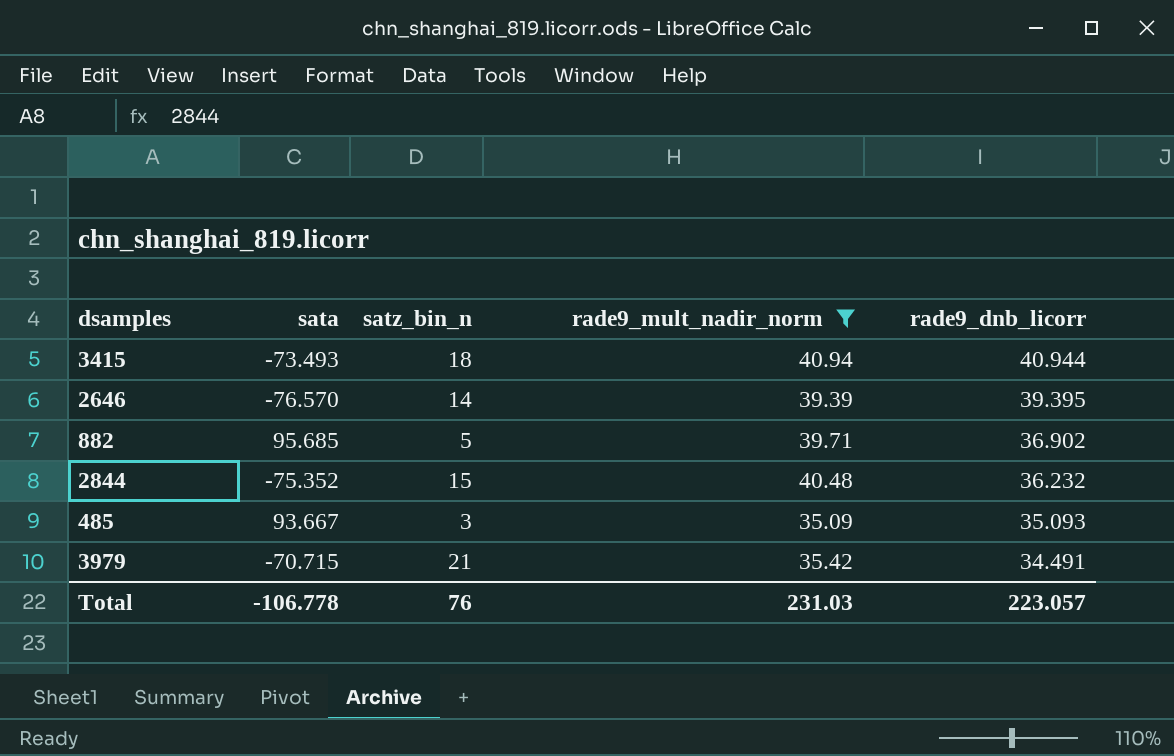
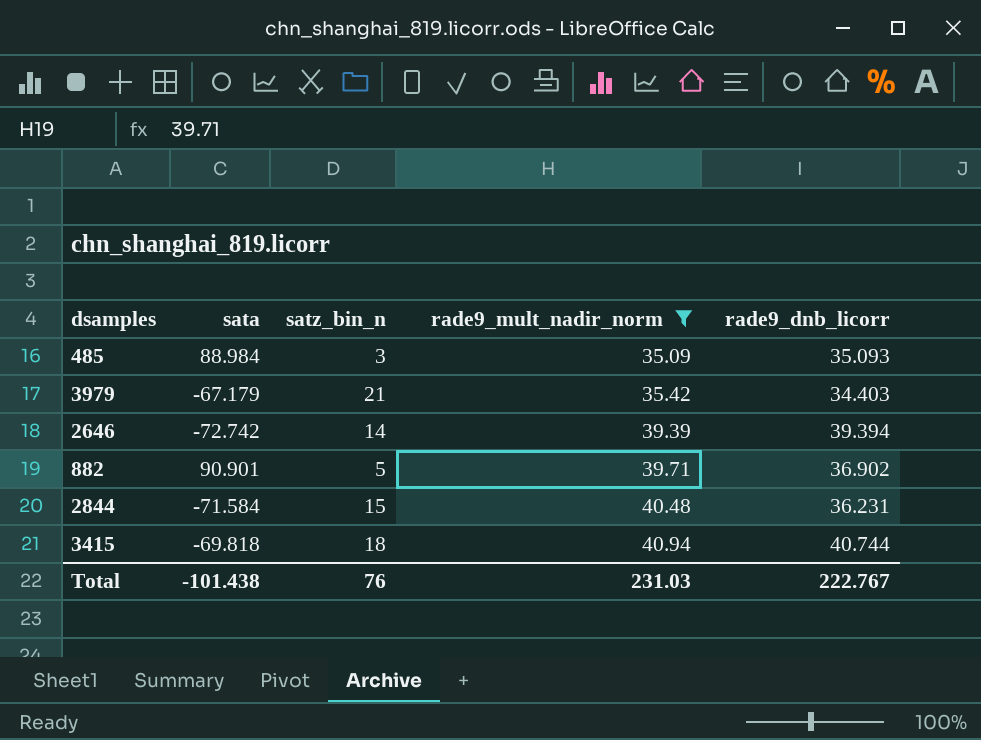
row order: rade9_dnb_licorr descending -> rade9_mult_nadir_norm ascending
485 | sata: 93.667 -> 88.984
3979 | sata: -70.715 -> -67.179
3979 | rade9_dnb_licorr: 34.491 -> 34.403
2646 | sata: -76.570 -> -72.742
2646 | rade9_dnb_licorr: 39.395 -> 39.394
882 | sata: 95.685 -> 90.901
2844 | sata: -75.352 -> -71.584
2844 | rade9_dnb_licorr: 36.232 -> 36.231
3415 | sata: -73.493 -> -69.818
3415 | rade9_dnb_licorr: 40.944 -> 40.744
Total | sata: -106.778 -> -101.438
Total | rade9_dnb_licorr: 223.057 -> 222.767

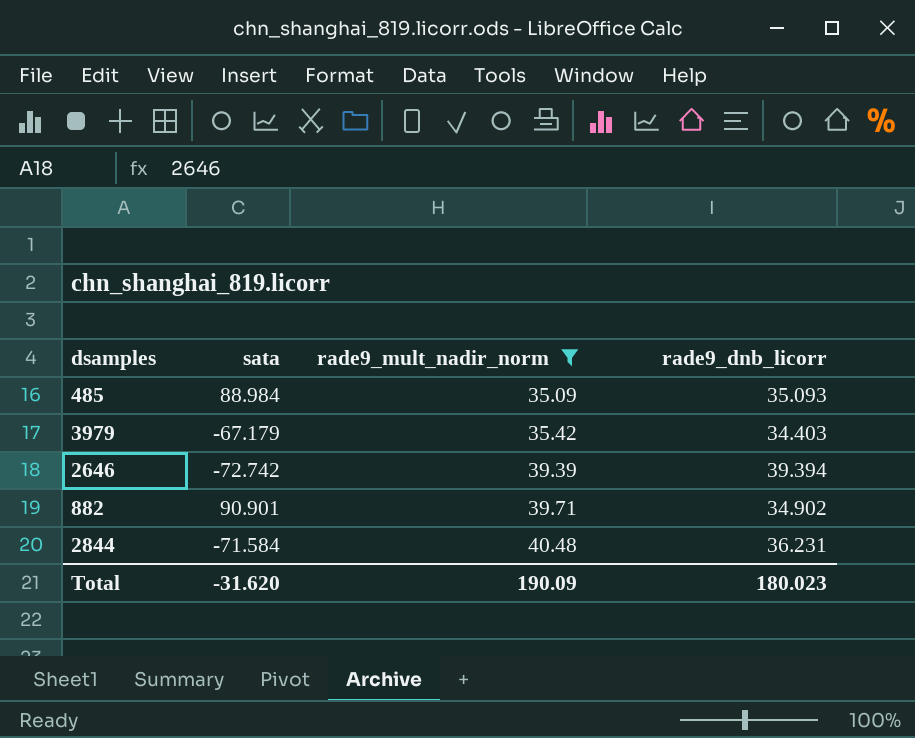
column satz_bin_n | position: 3 -> none
row 3415: -69.818 | 18 | 40.94 | 40.744 -> none
882 | rade9_dnb_licorr: 36.902 -> 34.902
Total | sata: -101.438 -> -31.620
Total | rade9_mult_nadir_norm: 231.03 -> 190.09
Total | rade9_dnb_licorr: 222.767 -> 180.023

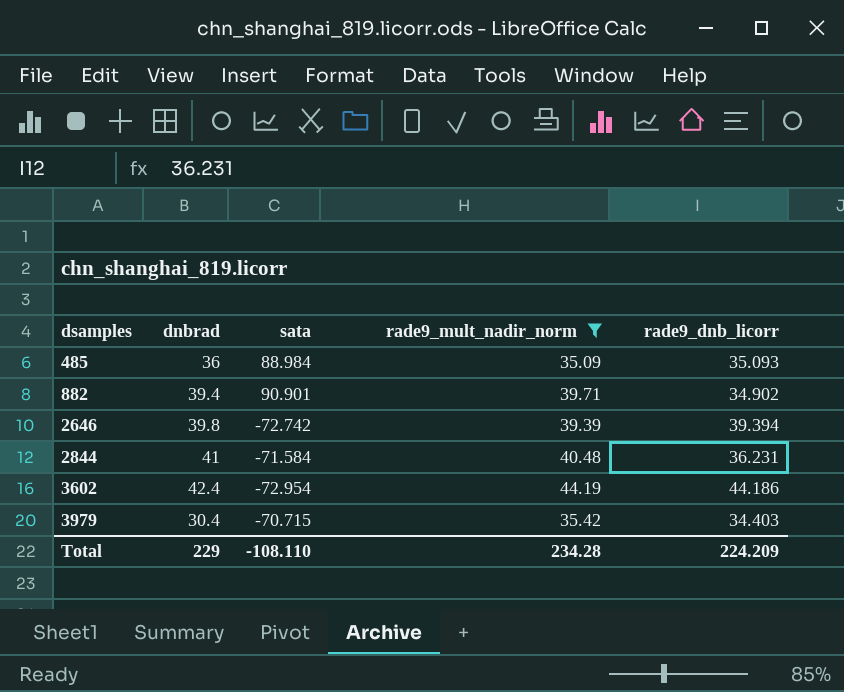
row order: rade9_mult_nadir_norm ascending -> dsamples ascending
column dnbrad | position: none -> 2
row 3602: none -> 42.4 | -72.954 | 44.19 | 44.186
3979 | sata: -67.179 -> -70.715
Total | sata: -31.620 -> -108.110
Total | rade9_mult_nadir_norm: 190.09 -> 234.28
Total | rade9_dnb_licorr: 180.023 -> 224.209

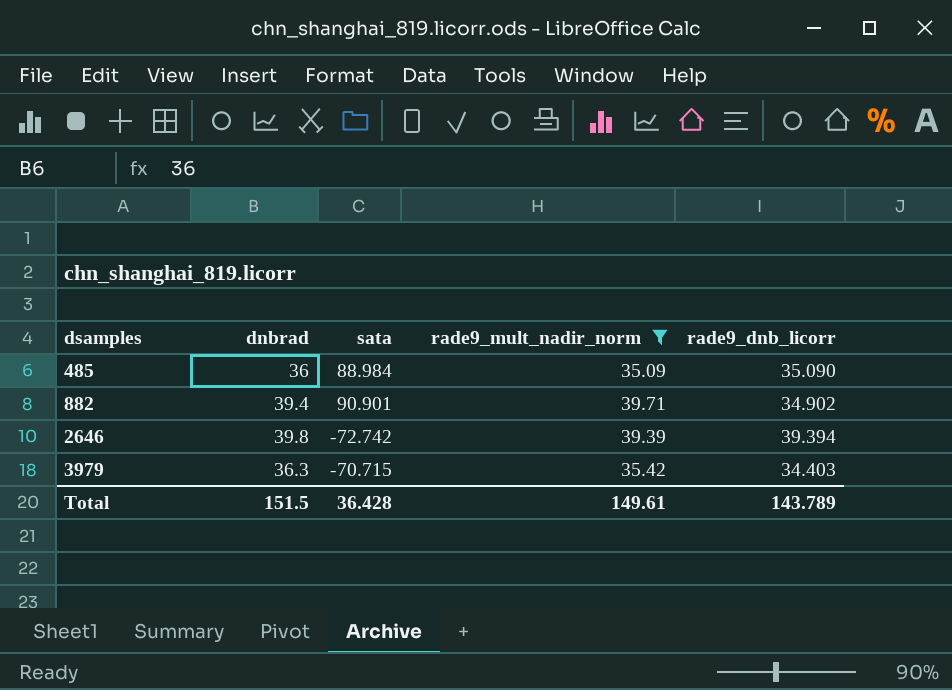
row 2844: 41 | -71.584 | 40.48 | 36.231 -> none
row 3602: 42.4 | -72.954 | 44.19 | 44.186 -> none
485 | rade9_dnb_licorr: 35.093 -> 35.090
3979 | dnbrad: 30.4 -> 36.3
Total | dnbrad: 229 -> 151.5
Total | sata: -108.110 -> 36.428
Total | rade9_mult_nadir_norm: 234.28 -> 149.61
Total | rade9_dnb_licorr: 224.209 -> 143.789

